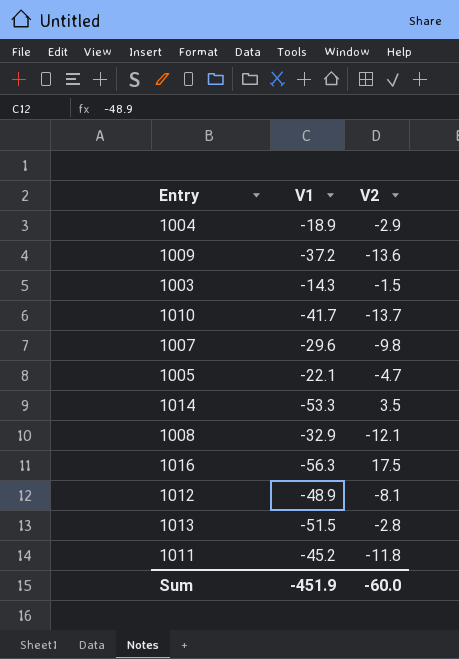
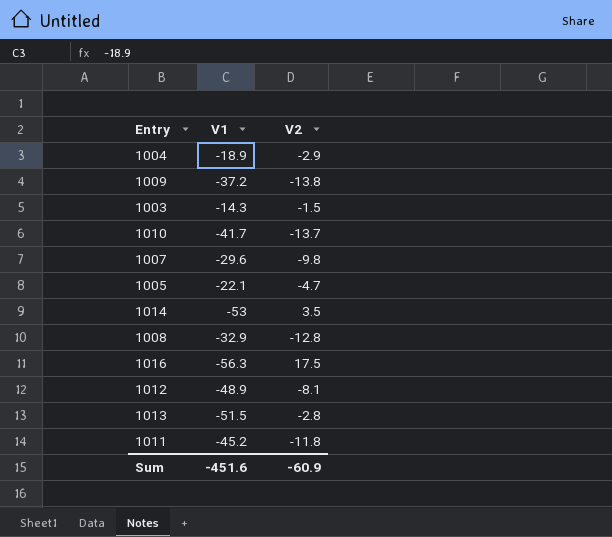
1009 | V2: -13.6 -> -13.8
1014 | V1: -53.3 -> -53
1008 | V2: -12.1 -> -12.8
Sum | V1: -451.9 -> -451.6
Sum | V2: -60.0 -> -60.9

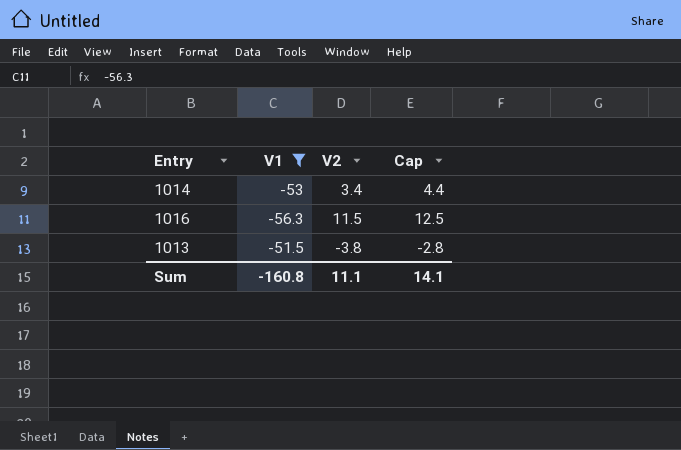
filter: none -> V1 <= -51.5
column Cap | formula: none -> [V2] + 1
1014 | V2: 3.5 -> 3.4
1016 | V2: 17.5 -> 11.5
1013 | V2: -2.8 -> -3.8
Sum | V1: -451.6 -> -160.8
Sum | V2: -60.9 -> 11.1

